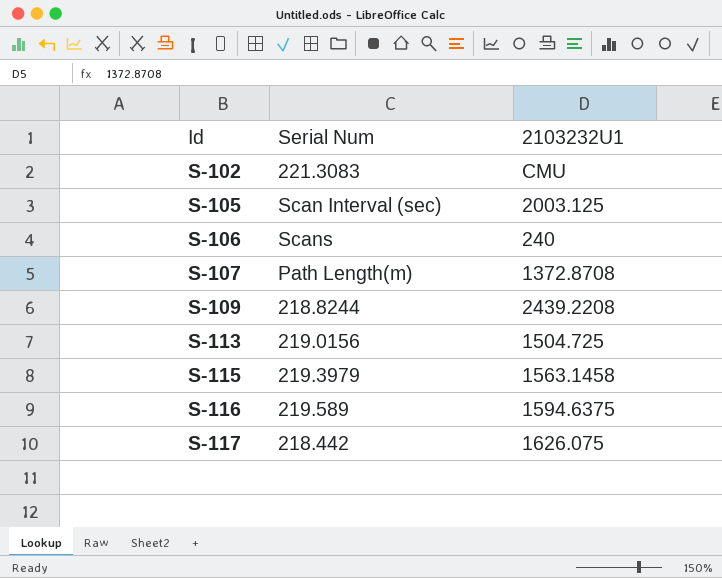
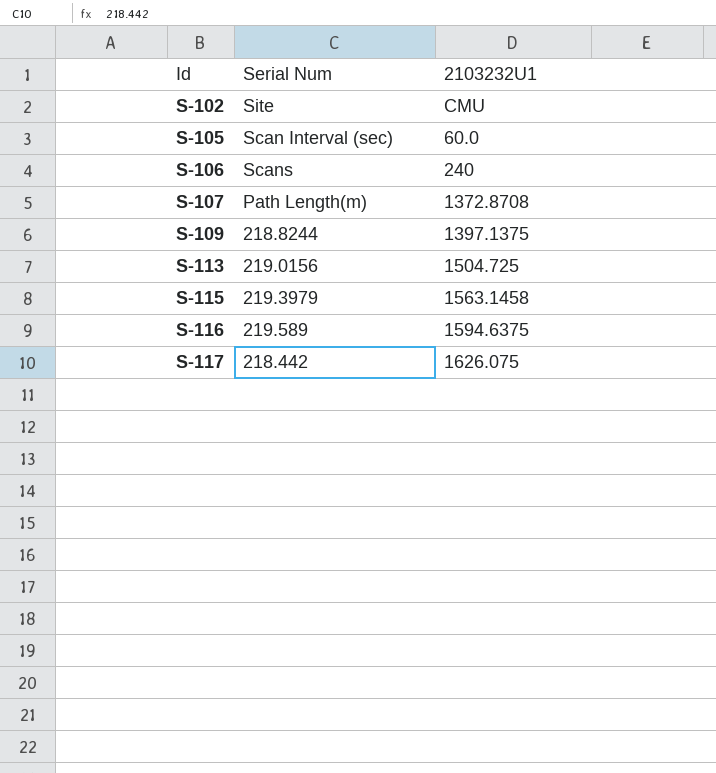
S-102 | Serial Num: 221.3083 -> Site
S-105 | 2103232U1: 2003.125 -> 60.0
S-109 | 2103232U1: 2439.2208 -> 1397.1375

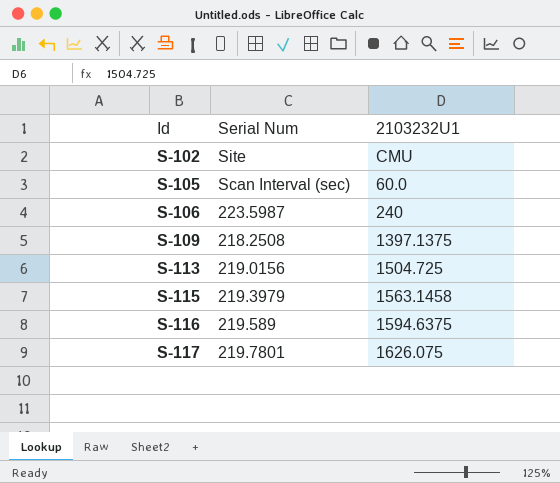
row S-107: Path Length(m) | 1372.8708 -> none
S-106 | Serial Num: Scans -> 223.5987
S-109 | Serial Num: 218.8244 -> 218.2508
S-117 | Serial Num: 218.442 -> 219.7801

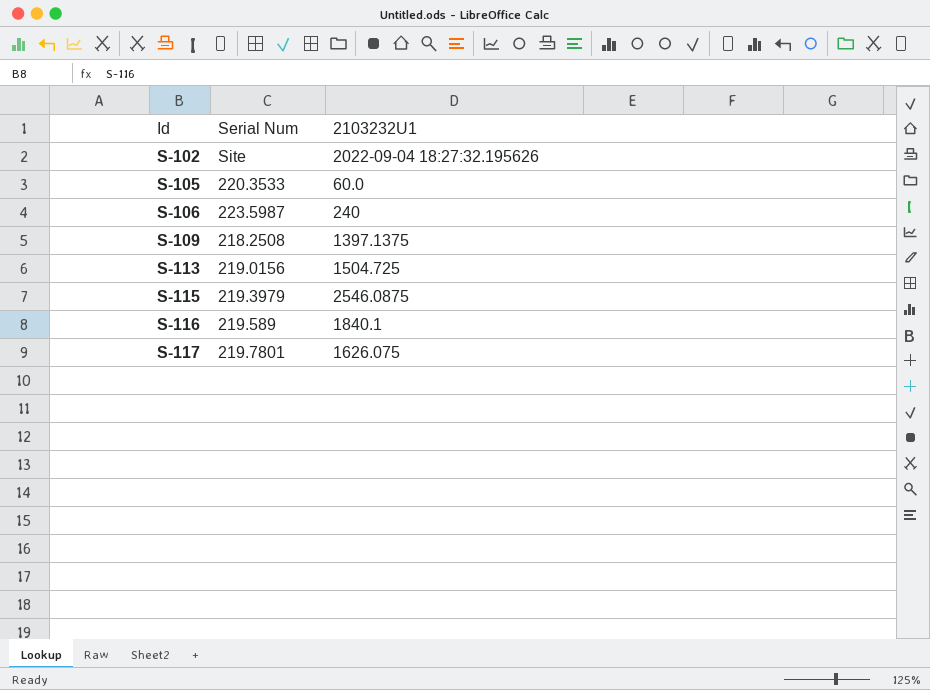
S-102 | 2103232U1: CMU -> 2022-09-04 18:27:32.195626
S-105 | Serial Num: Scan Interval (sec) -> 220.3533
S-115 | 2103232U1: 1563.1458 -> 2546.0875
S-116 | 2103232U1: 1594.6375 -> 1840.1

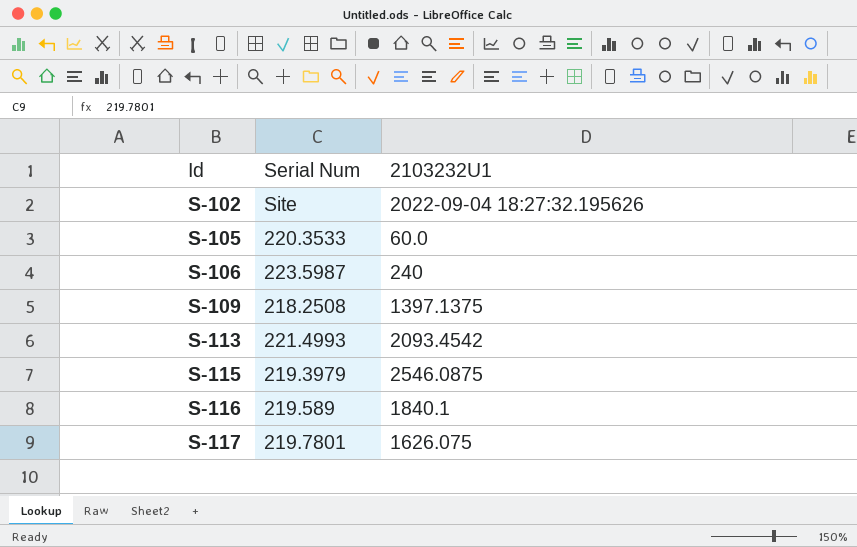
S-113 | Serial Num: 219.0156 -> 221.4993
S-113 | 2103232U1: 1504.725 -> 2093.4542

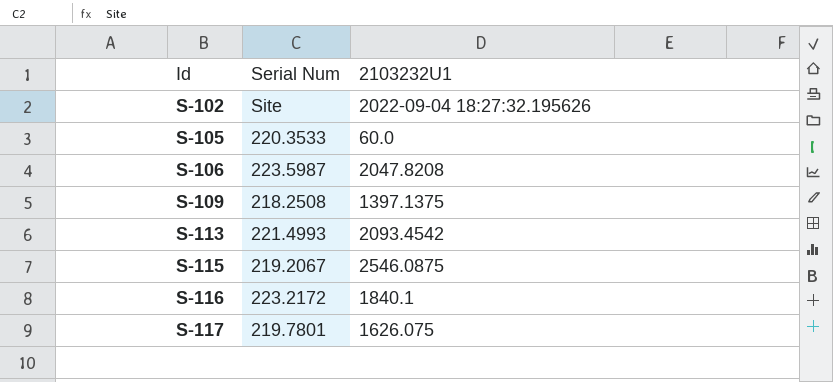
S-106 | 2103232U1: 240 -> 2047.8208
S-115 | Serial Num: 219.3979 -> 219.2067
S-116 | Serial Num: 219.589 -> 223.2172

